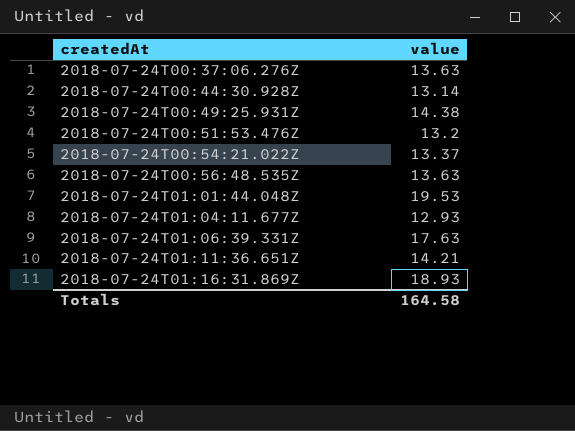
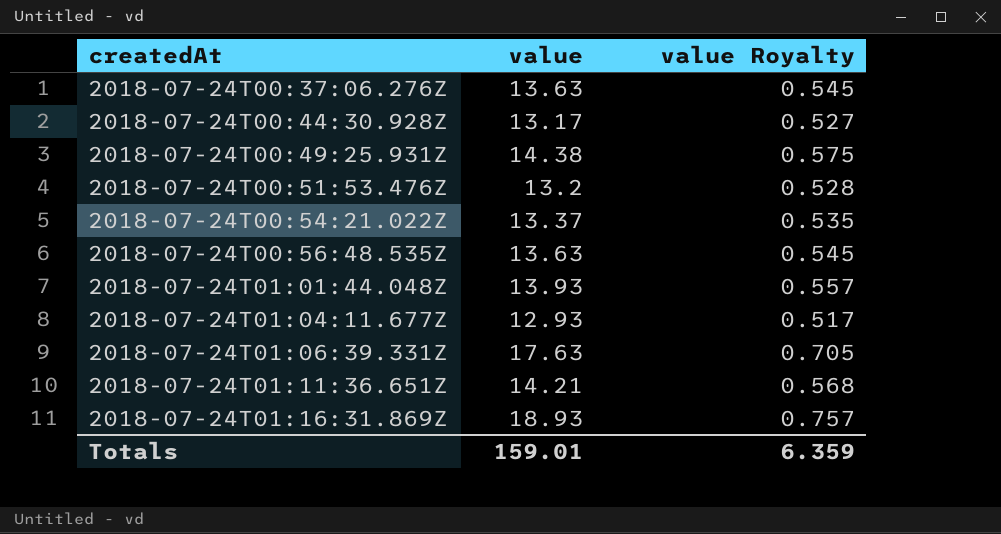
column value Royalty | formula: none -> [value] * 0.04
2018-07-24T00:44:30.928Z | value: 13.14 -> 13.17
2018-07-24T01:01:44.048Z | value: 19.53 -> 13.93
Totals | value: 164.58 -> 159.01

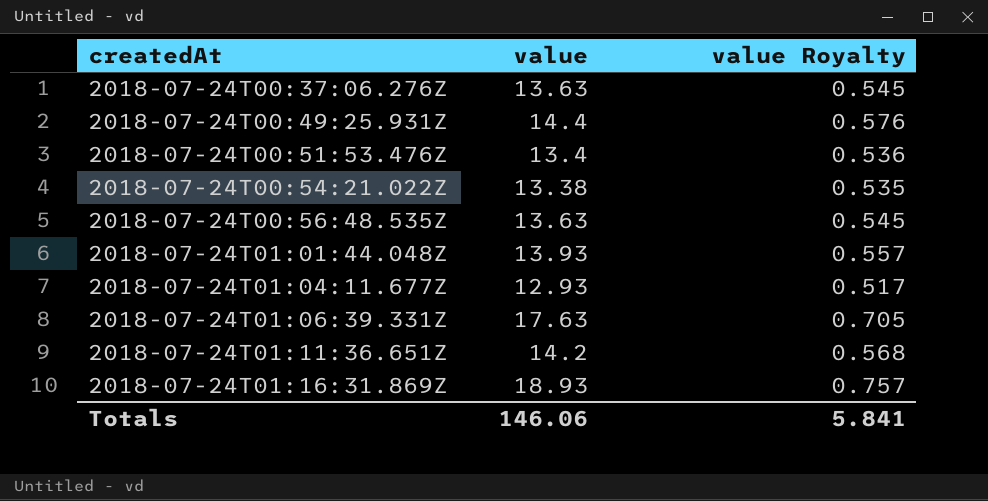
row 2018-07-24T00:44:30.928Z: 13.17 | 0.527 -> none
2018-07-24T00:49:25.931Z | value: 14.38 -> 14.4
2018-07-24T00:49:25.931Z | value Royalty: 0.575 -> 0.576
2018-07-24T00:51:53.476Z | value: 13.2 -> 13.4
2018-07-24T00:51:53.476Z | value Royalty: 0.528 -> 0.536
2018-07-24T00:54:21.022Z | value: 13.37 -> 13.38
2018-07-24T01:11:36.651Z | value: 14.21 -> 14.2
Totals | value: 159.01 -> 146.06
Totals | value Royalty: 6.359 -> 5.841

